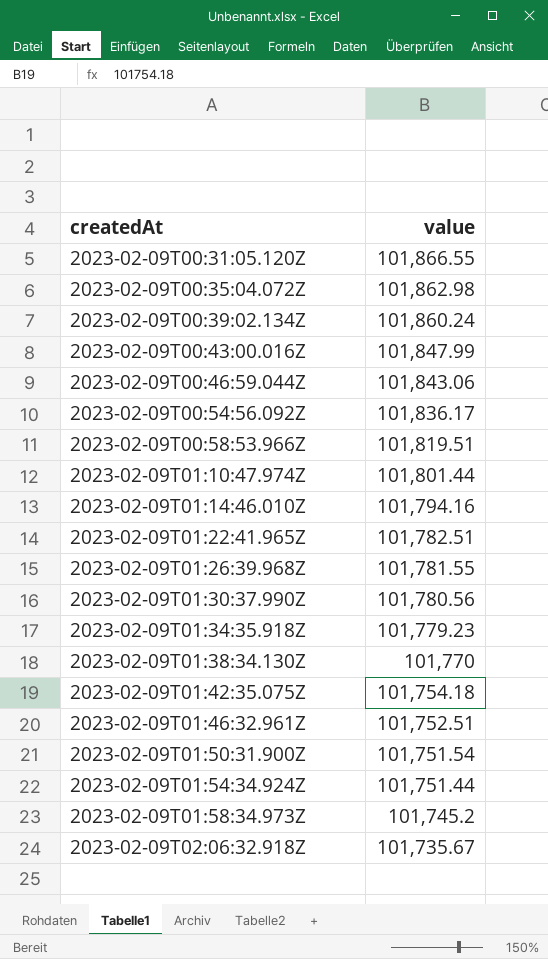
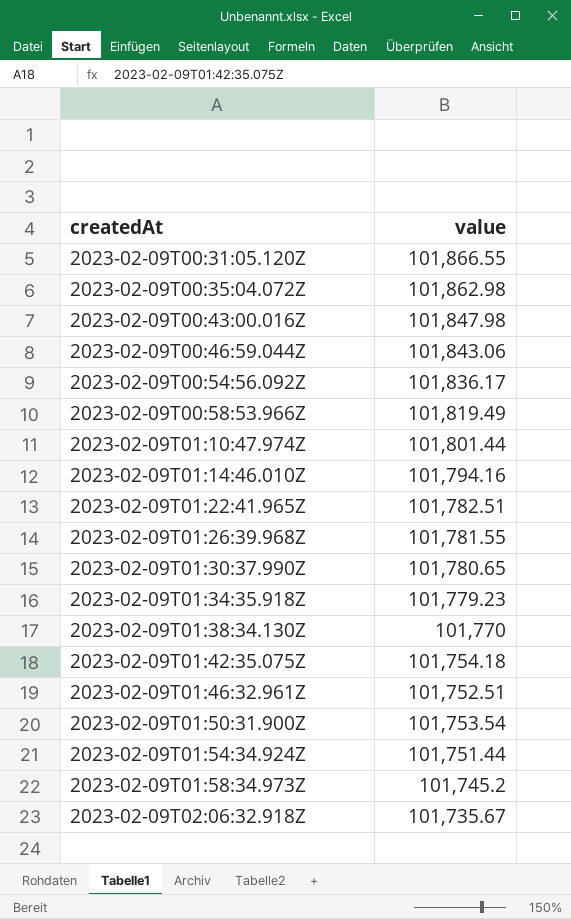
row 2023-02-09T00:39:02.134Z: 101,860.24 -> none
2023-02-09T00:43:00.016Z | value: 101,847.99 -> 101,847.98
2023-02-09T00:58:53.966Z | value: 101,819.51 -> 101,819.49
2023-02-09T01:30:37.990Z | value: 101,780.56 -> 101,780.65
2023-02-09T01:50:31.900Z | value: 101,751.54 -> 101,753.54

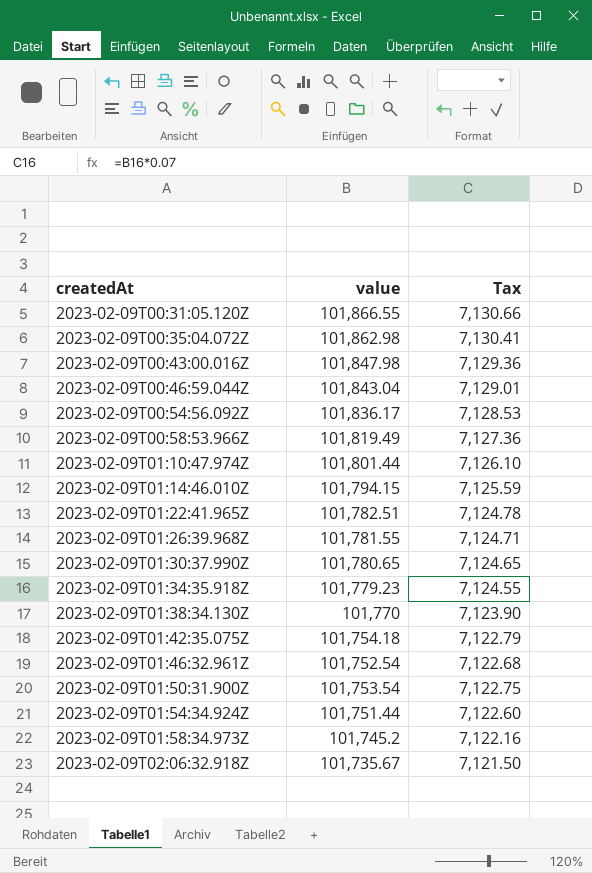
column Tax | formula: none -> [value] * 0.07
2023-02-09T00:46:59.044Z | value: 101,843.06 -> 101,843.04
2023-02-09T01:14:46.010Z | value: 101,794.16 -> 101,794.15
2023-02-09T01:46:32.961Z | value: 101,752.51 -> 101,752.54

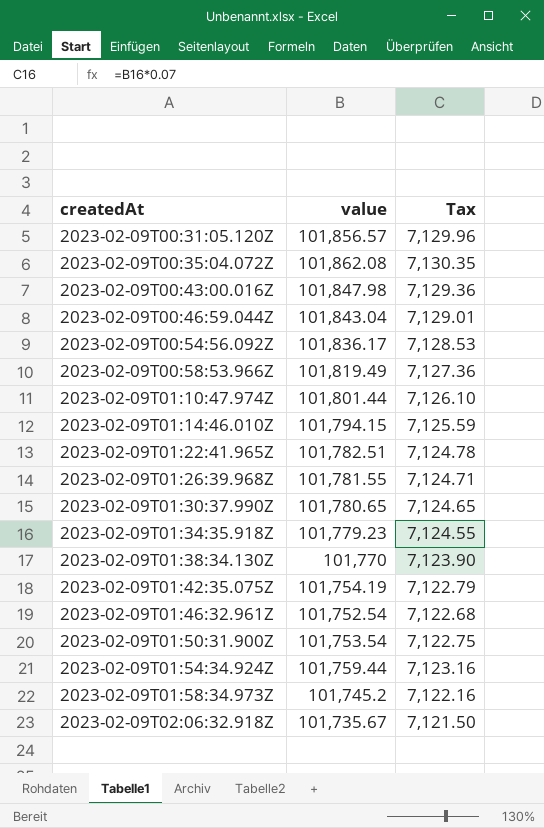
2023-02-09T00:31:05.120Z | value: 101,866.55 -> 101,856.57
2023-02-09T00:31:05.120Z | Tax: 7,130.66 -> 7,129.96
2023-02-09T00:35:04.072Z | value: 101,862.98 -> 101,862.08
2023-02-09T00:35:04.072Z | Tax: 7,130.41 -> 7,130.35
2023-02-09T01:42:35.075Z | value: 101,754.18 -> 101,754.19
2023-02-09T01:54:34.924Z | value: 101,751.44 -> 101,759.44
2023-02-09T01:54:34.924Z | Tax: 7,122.60 -> 7,123.16

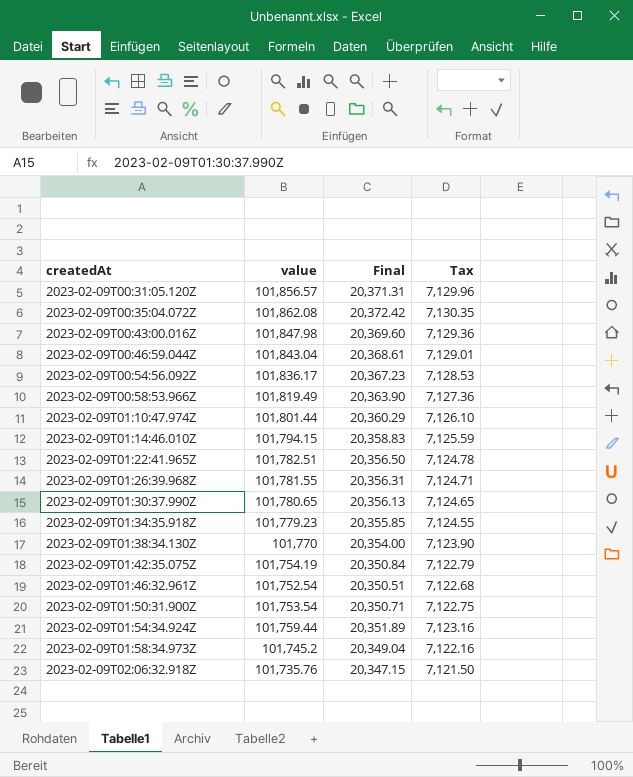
column Final | formula: none -> [value] * 0.2
2023-02-09T02:06:32.918Z | value: 101,735.67 -> 101,735.76

